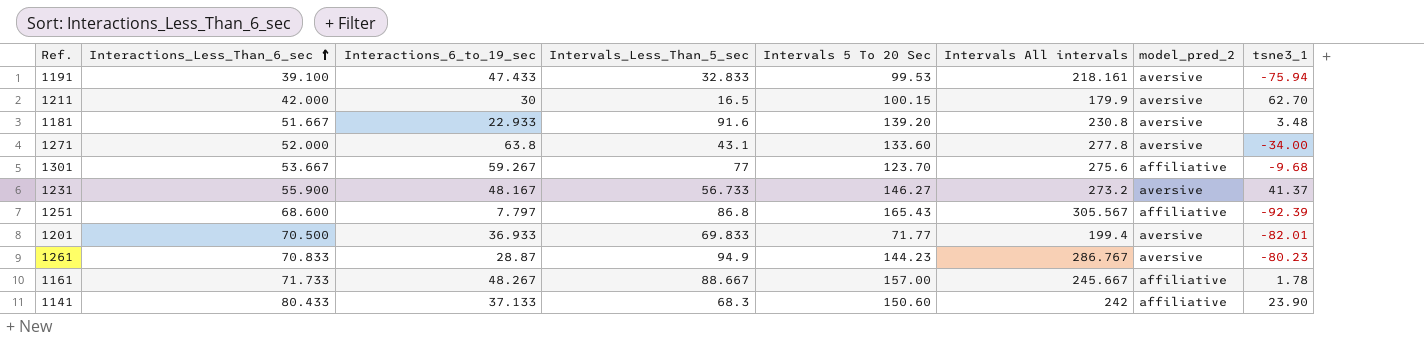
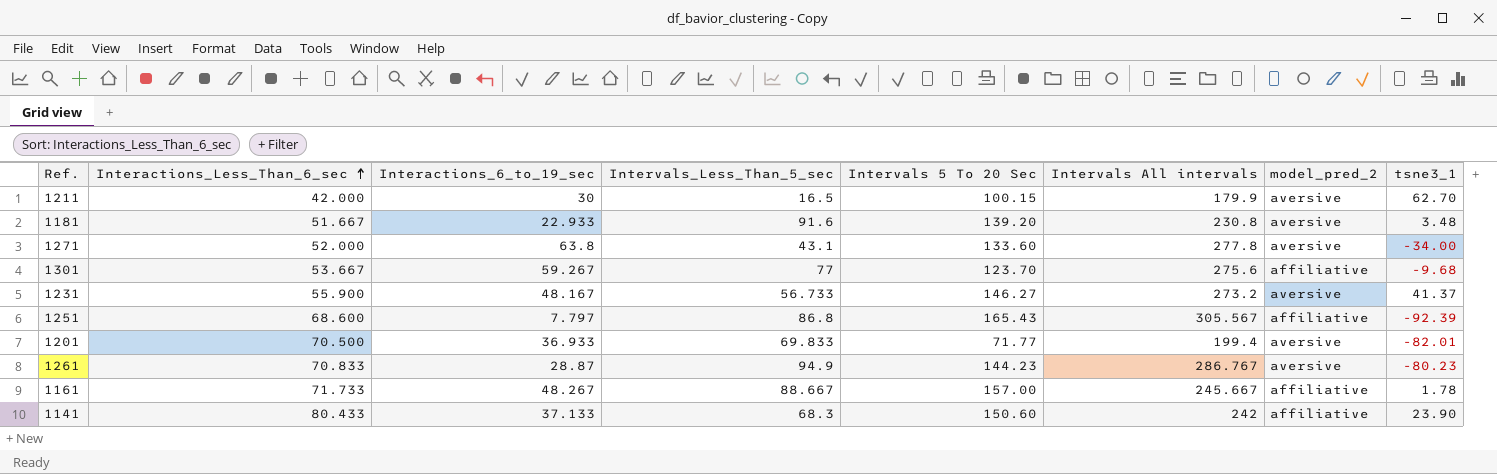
row 1191: 39.100 | 47.433 | 32.833 | 99.53 | 218.161 | aversive | -75.94 -> none

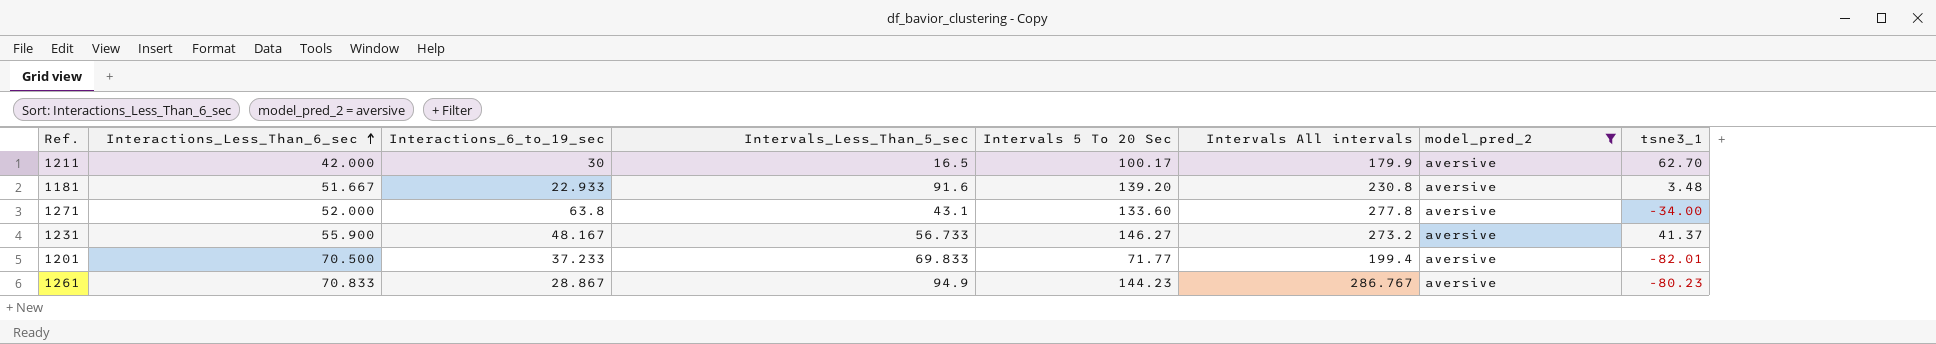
filter: none -> model_pred_2 = aversive
1211 | Intervals 5 To 20 Sec: 100.15 -> 100.17
1201 | Interactions_6_to_19_sec: 36.933 -> 37.233
1261 | Interactions_6_to_19_sec: 28.87 -> 28.867

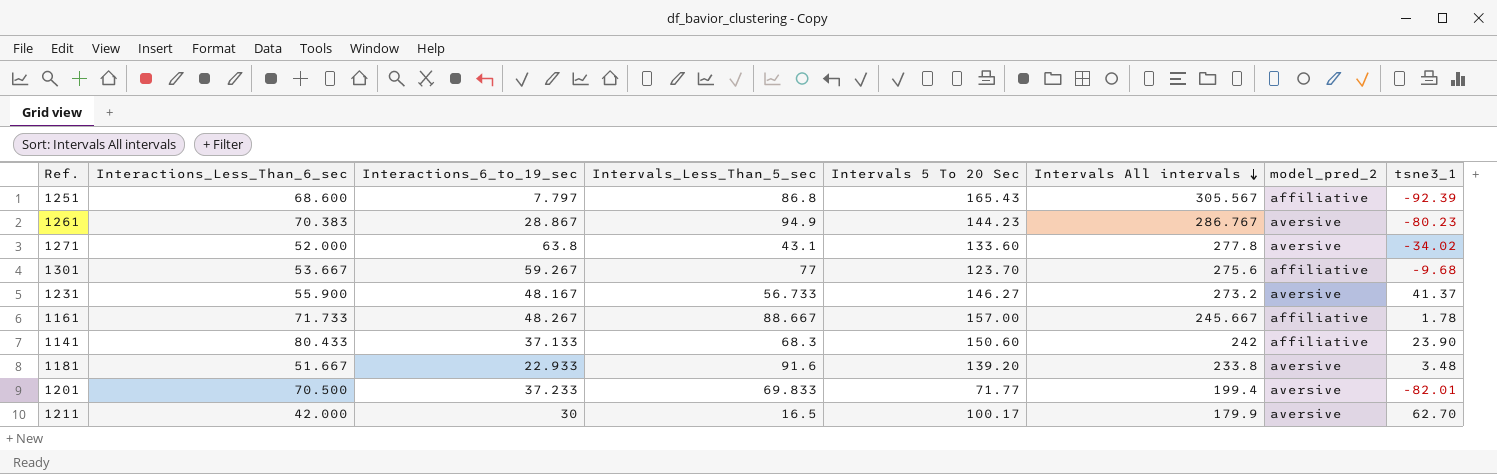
filter: model_pred_2 = aversive -> none
row order: Interactions_Less_Than_6_sec ascending -> Intervals All intervals descending
1261 | Interactions_Less_Than_6_sec: 70.833 -> 70.383
1271 | tsne3_1: -34.00 -> -34.02
1181 | Intervals All intervals: 230.8 -> 233.8

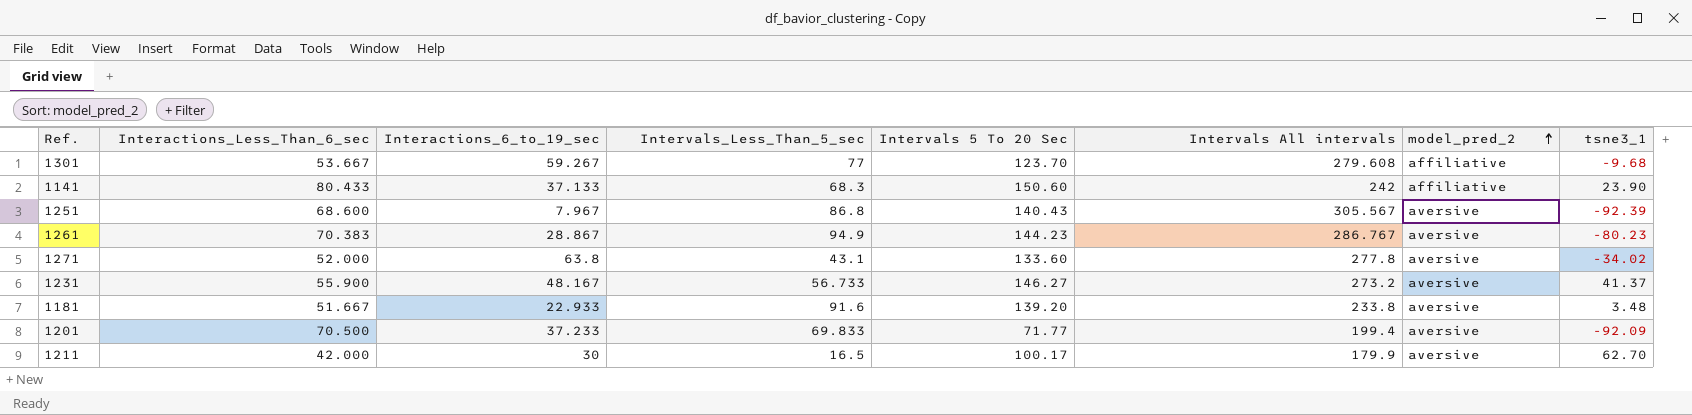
row order: Intervals All intervals descending -> model_pred_2 ascending
row 1161: 71.733 | 48.267 | 88.667 | 157.00 | 245.667 | affiliative | 1.78 -> none
1301 | Intervals All intervals: 275.6 -> 279.608
1251 | Interactions_6_to_19_sec: 7.797 -> 7.967
1251 | Intervals 5 To 20 Sec: 165.43 -> 140.43
1251 | model_pred_2: affiliative -> aversive
1201 | tsne3_1: -82.01 -> -92.09

